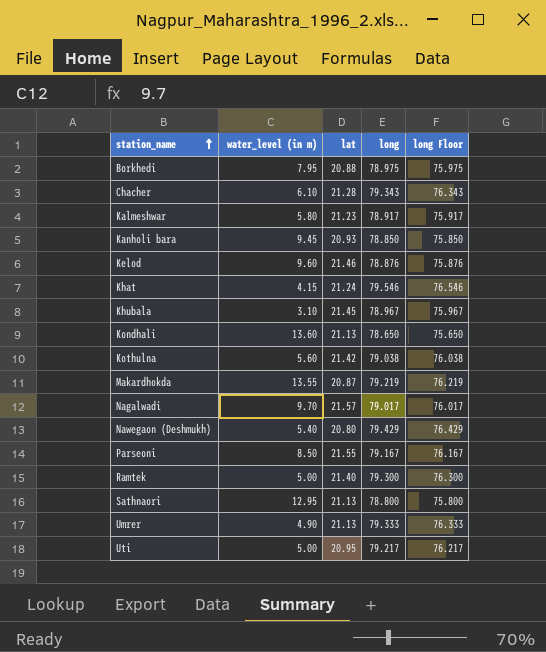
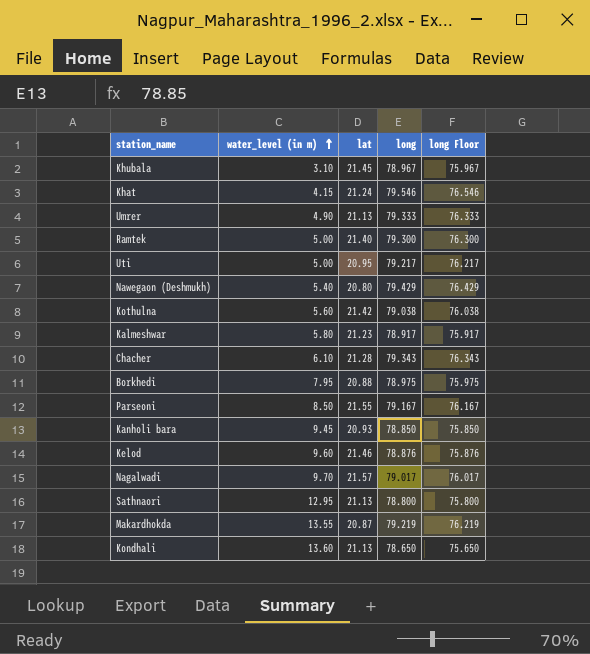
row order: station_name ascending -> water_level (in m) ascending

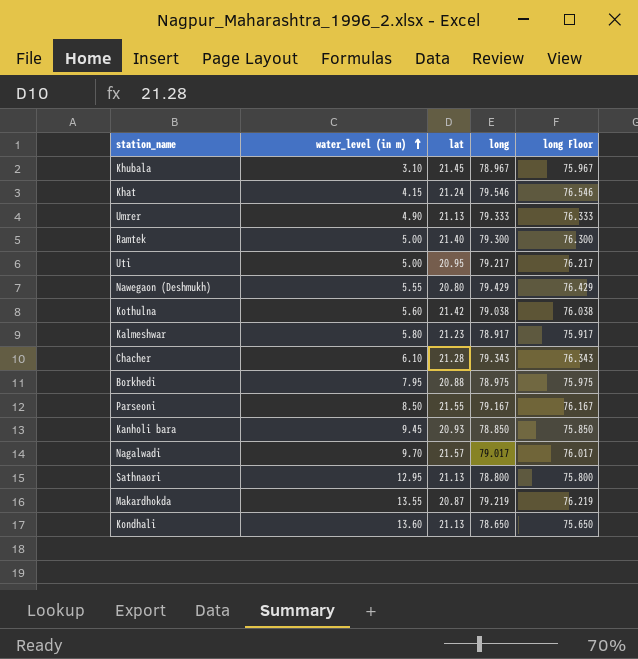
row Kelod: 9.60 | 21.46 | 78.876 | 75.876 -> none
Nawegaon (Deshmukh) | water_level (in m): 5.40 -> 5.55

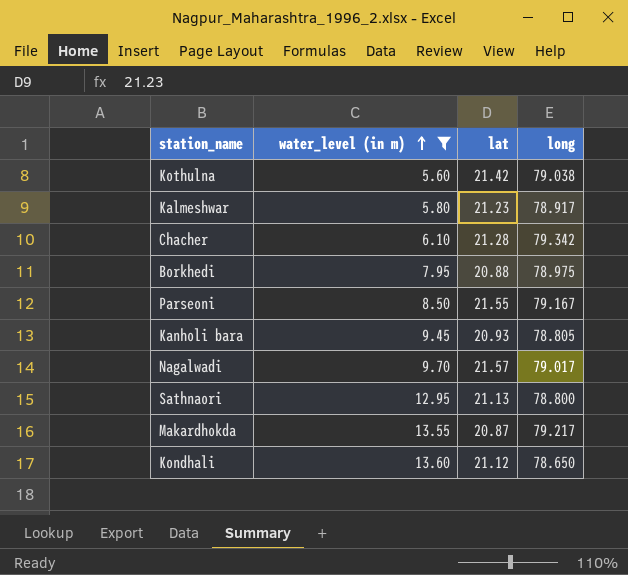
filter: none -> water_level (in m) >= 5.60
column long Floor | formula: [long] - 3 -> none
Chacher | long: 79.343 -> 79.342
Kanholi bara | long: 78.850 -> 78.805
Makardhokda | long: 79.219 -> 79.217
Kondhali | lat: 21.13 -> 21.12

